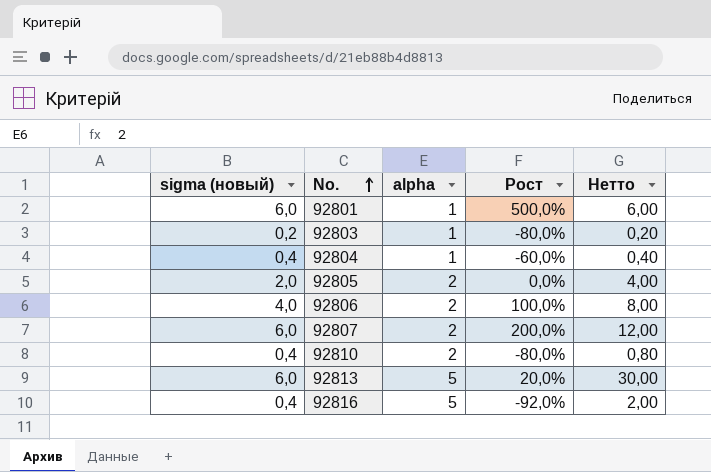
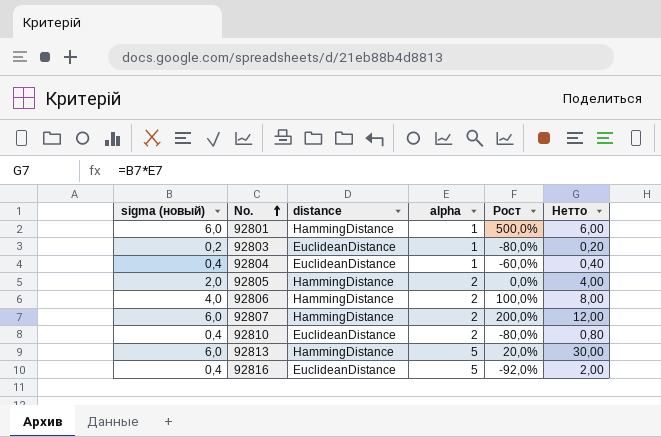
column distance | position: none -> 3

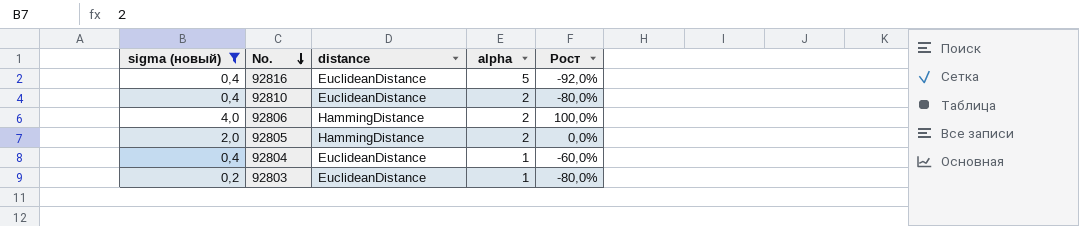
filter: none -> sigma (новый) != 6,0
row order: No. ascending -> No. descending
column Нетто | formula: [sigma (новый)] * [alpha] -> none

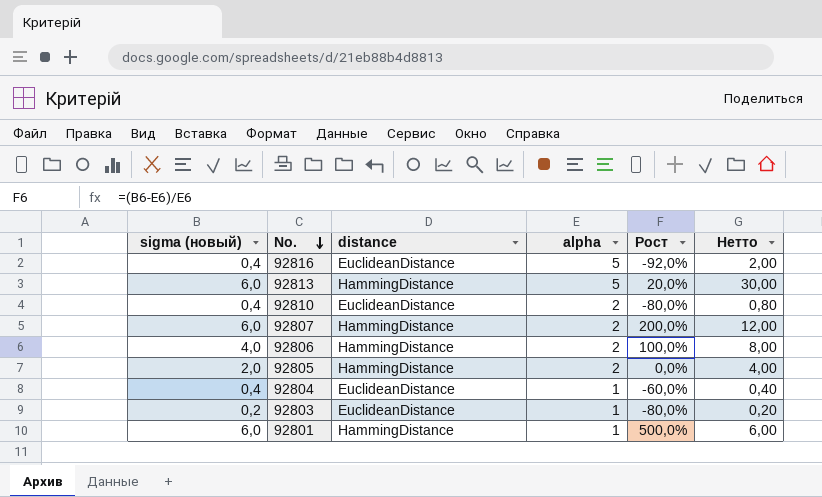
filter: sigma (новый) != 6,0 -> none
column Нетто | formula: none -> [sigma (новый)] * [alpha]

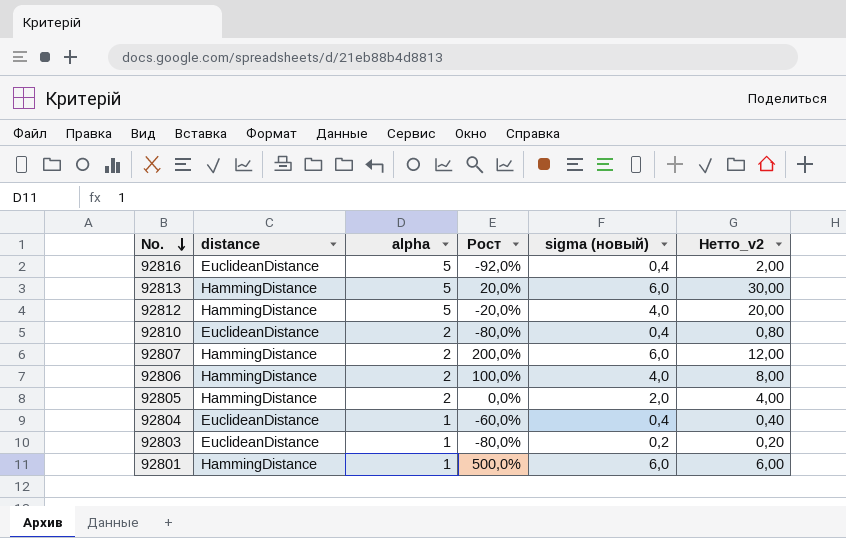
column sigma (новый) | position: 1 -> 5
column name: Нетто -> Нетто_v2
row 92812: none -> HammingDistance | 5 | -20,0% | 4,0 | 20,00

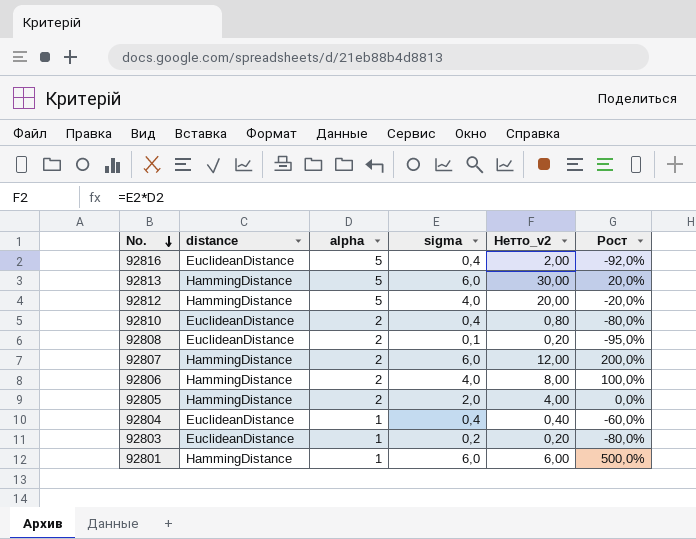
column name: sigma (новый) -> sigma
column Рост | position: 4 -> 6
row 92808: none -> EuclideanDistance | 2 | 0,1 | 0,20 | -95,0%

